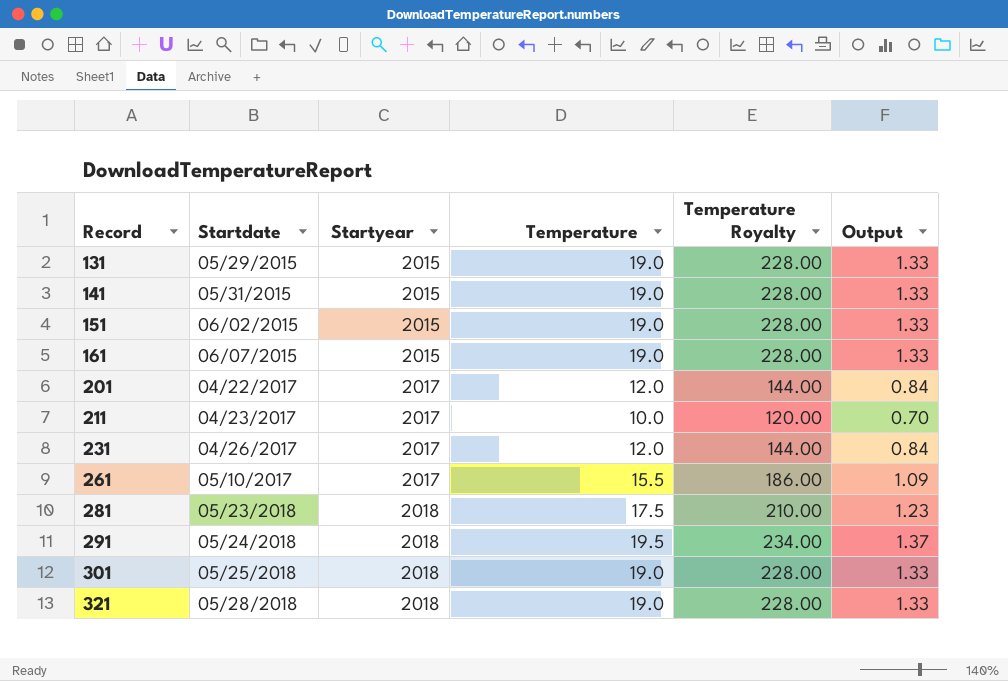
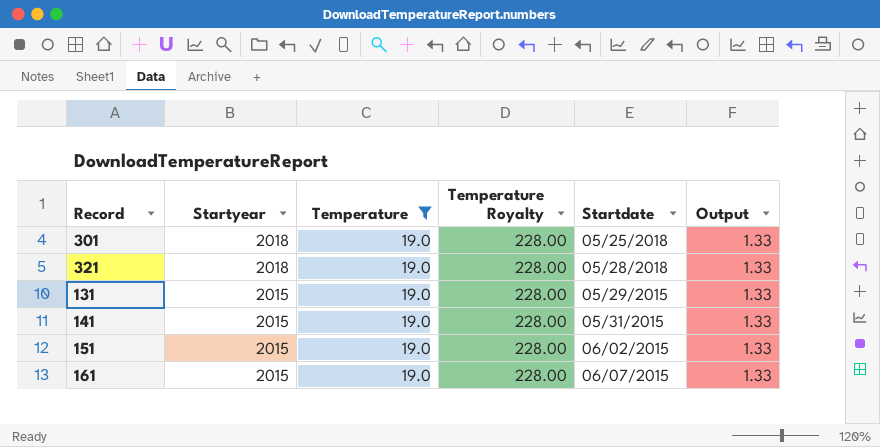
filter: none -> Temperature = 19.0
row order: Record ascending -> Startyear descending
column Startdate | position: 2 -> 5

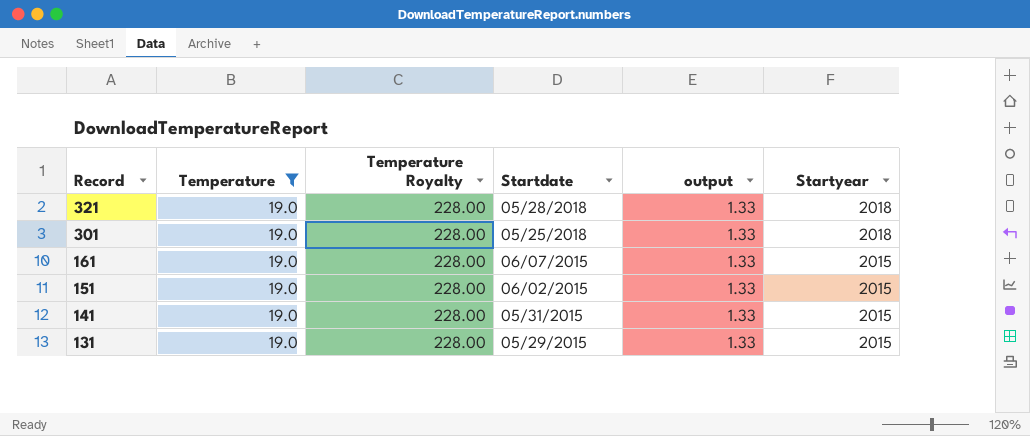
row order: Startyear descending -> Record descending
column name: Output -> output
column Startyear | position: 2 -> 6

